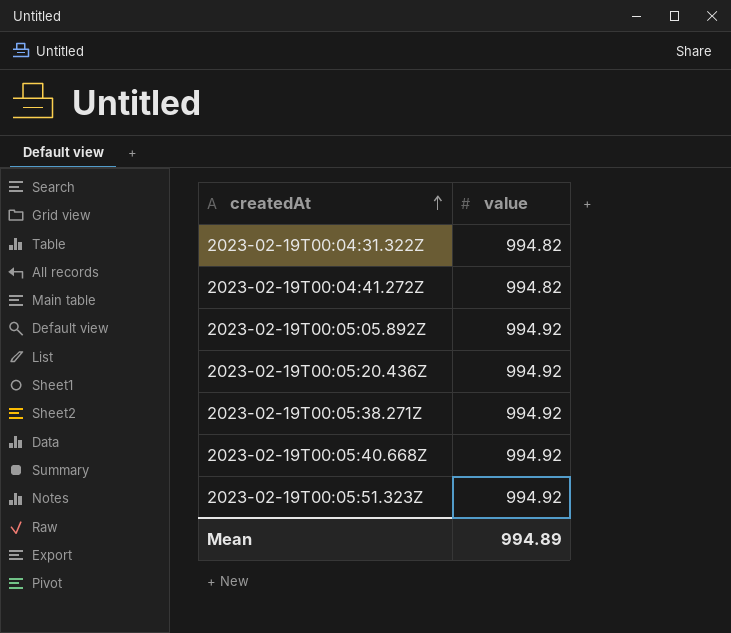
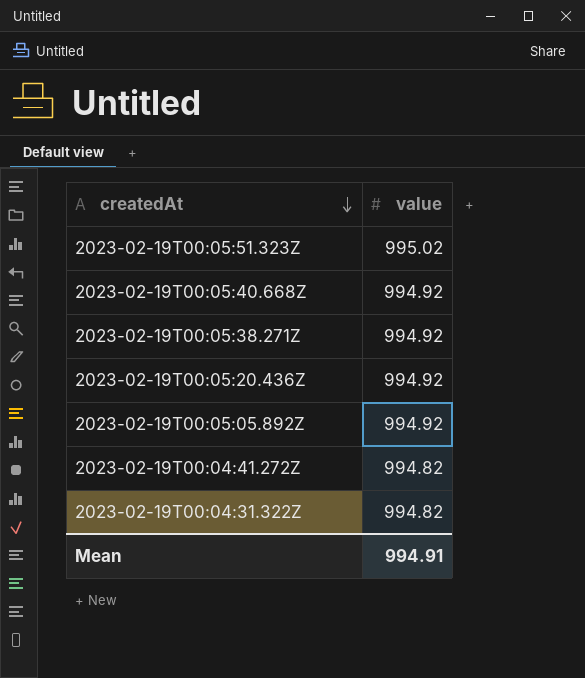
row order: createdAt ascending -> createdAt descending
2023-02-19T00:05:51.323Z | value: 994.92 -> 995.02
Mean | value: 994.89 -> 994.91

